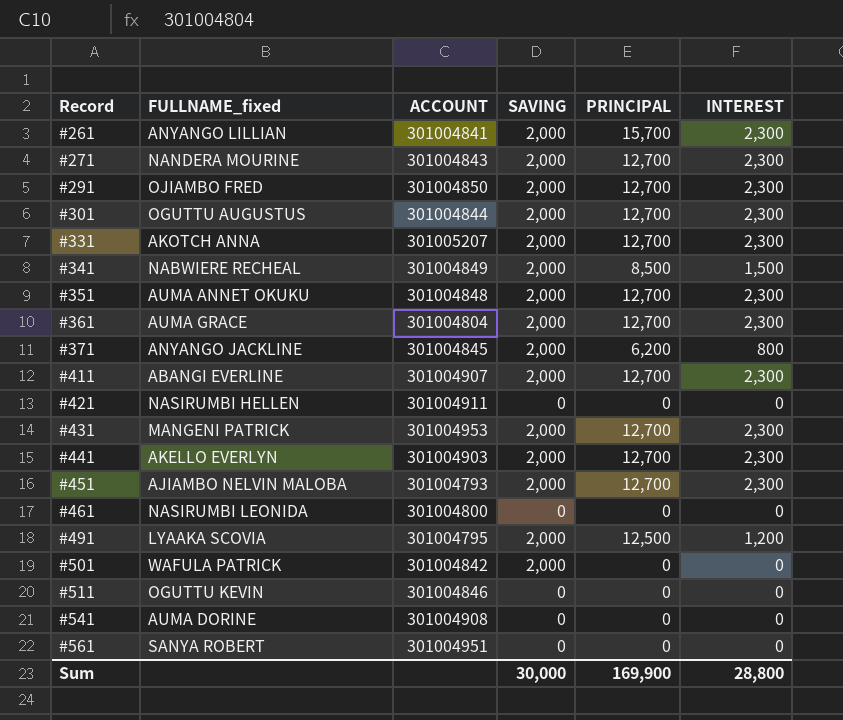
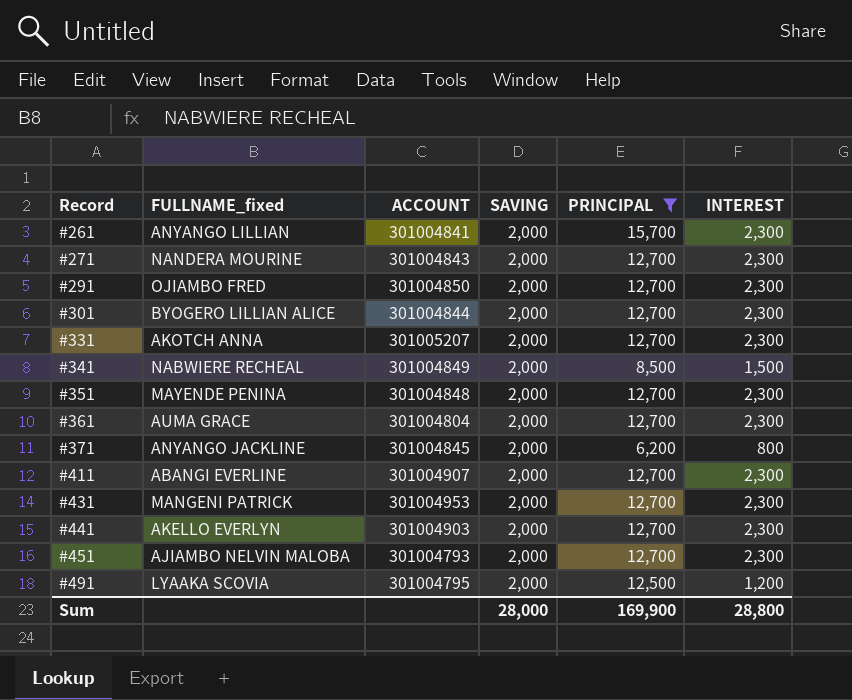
filter: none -> PRINCIPAL != 0
#301 | FULLNAME_fixed: OGUTTU AUGUSTUS -> BYOGERO LILLIAN ALICE
#351 | FULLNAME_fixed: AUMA ANNET OKUKU -> MAYENDE PENINA
Sum | SAVING: 30,000 -> 28,000

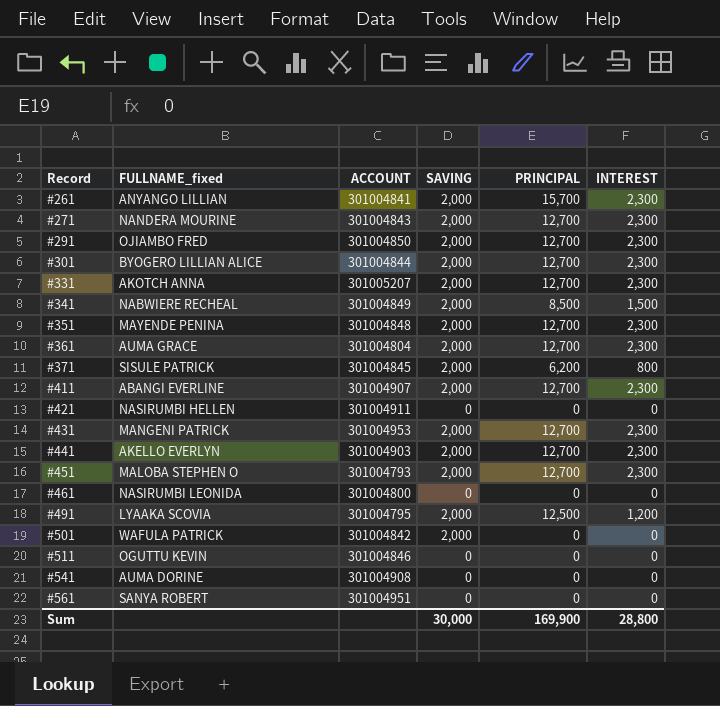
filter: PRINCIPAL != 0 -> none
#371 | FULLNAME_fixed: ANYANGO JACKLINE -> SISULE PATRICK
#451 | FULLNAME_fixed: AJIAMBO NELVIN MALOBA -> MALOBA STEPHEN O
Sum | SAVING: 28,000 -> 30,000

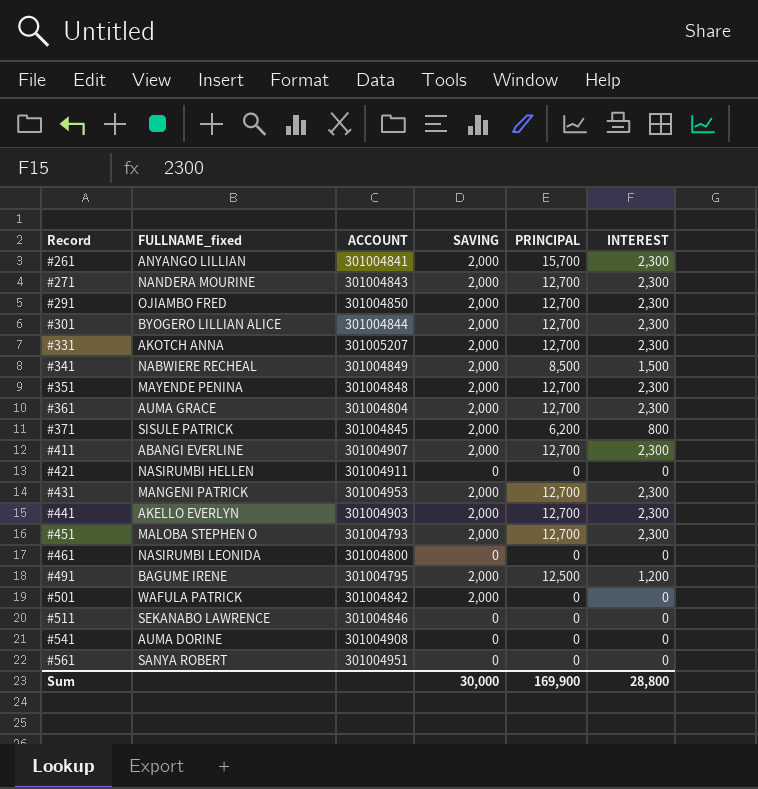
#491 | FULLNAME_fixed: LYAAKA SCOVIA -> BAGUME IRENE
#511 | FULLNAME_fixed: OGUTTU KEVIN -> SEKANABO LAWRENCE

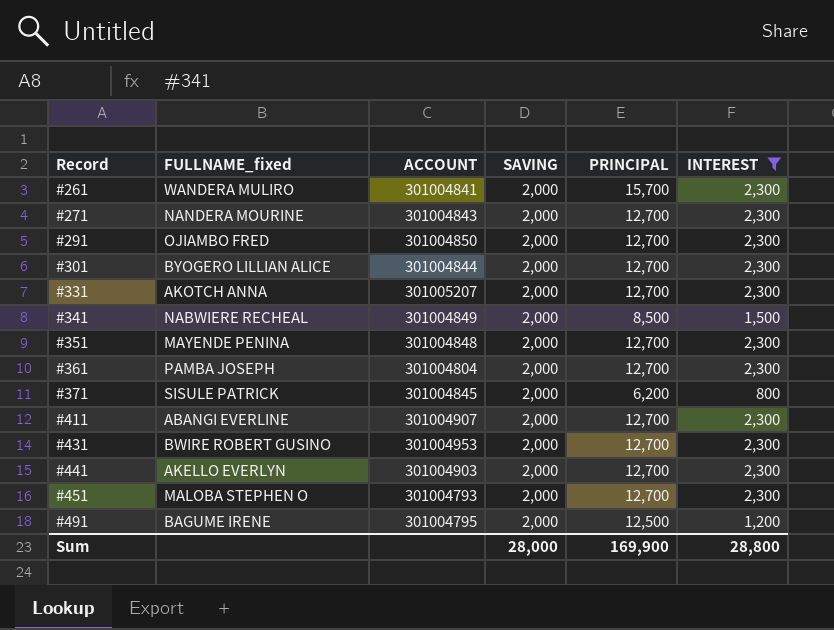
filter: none -> INTEREST != 0
#261 | FULLNAME_fixed: ANYANGO LILLIAN -> WANDERA MULIRO
#361 | FULLNAME_fixed: AUMA GRACE -> PAMBA JOSEPH
#431 | FULLNAME_fixed: MANGENI PATRICK -> BWIRE ROBERT GUSINO
Sum | SAVING: 30,000 -> 28,000

